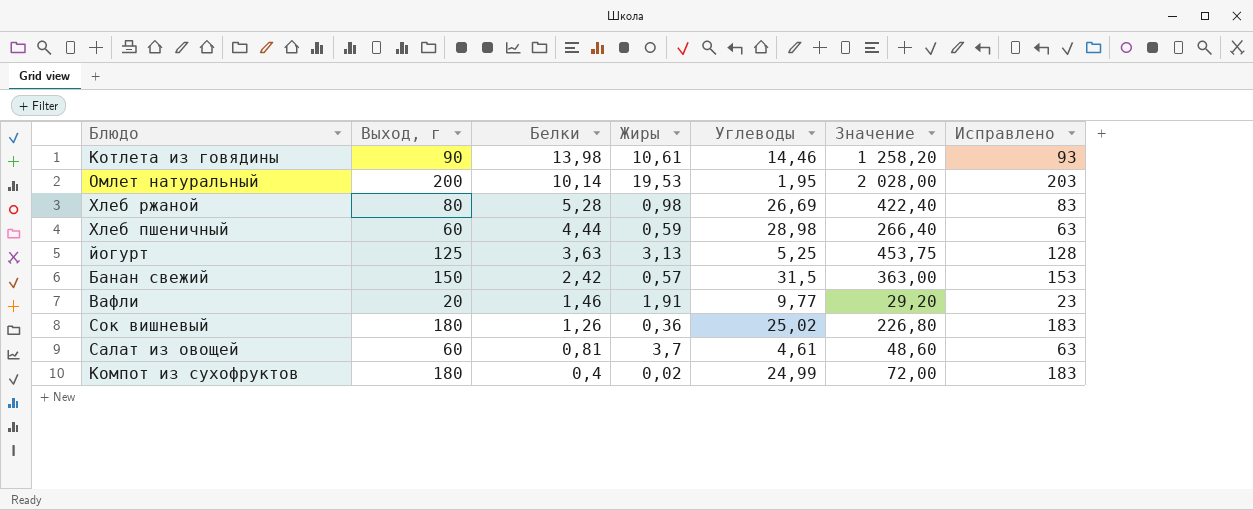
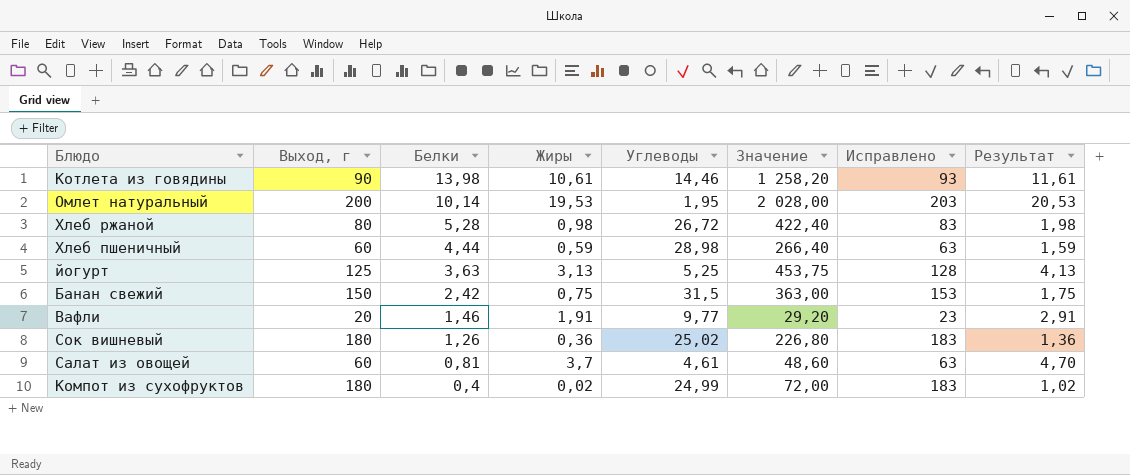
column Результат | formula: none -> [Жиры] + 1
Хлеб ржаной | Углеводы: 26,69 -> 26,72
Банан свежий | Жиры: 0,57 -> 0,75

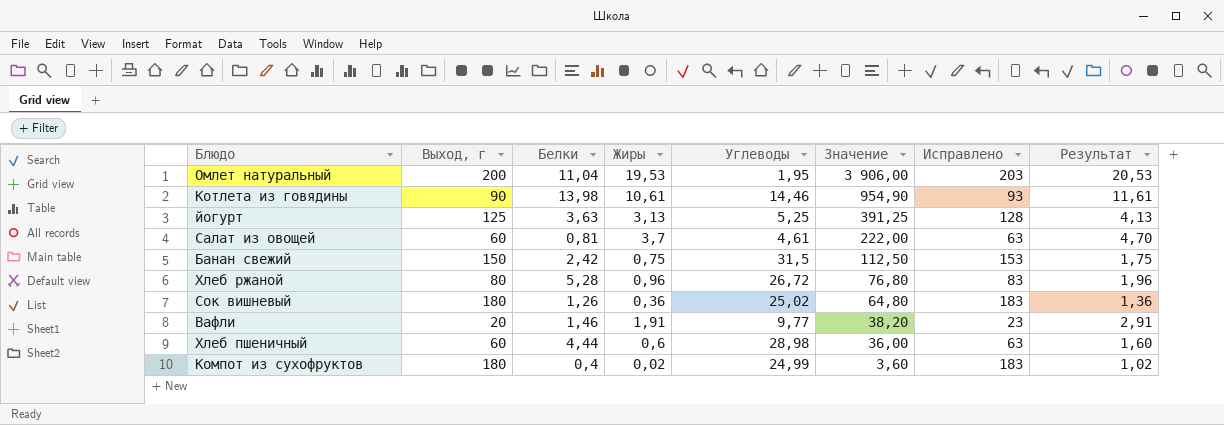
row order: Белки descending -> Значение descending
column Значение | formula: [Выход, г] * [Белки] -> [Выход, г] * [Жиры]
Омлет натуральный | Белки: 10,14 -> 11,04
Хлеб ржаной | Жиры: 0,98 -> 0,96
Хлеб ржаной | Результат: 1,98 -> 1,96
Хлеб пшеничный | Жиры: 0,59 -> 0,6
Хлеб пшеничный | Результат: 1,59 -> 1,60

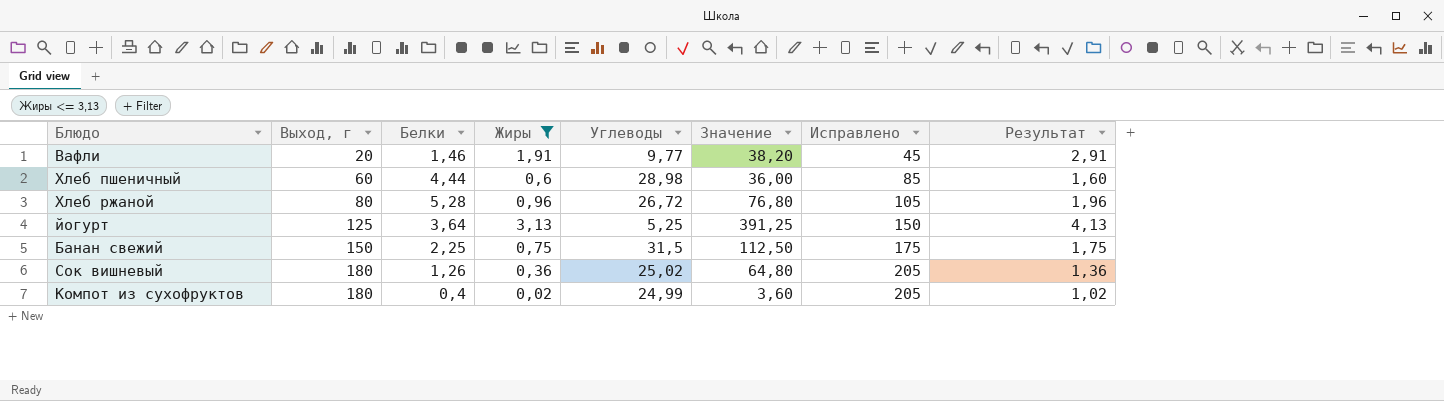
filter: none -> Жиры <= 3,13
row order: Значение descending -> Выход, г ascending
column Исправлено | formula: [Выход, г] + 3 -> [Выход, г] + 25
йогурт | Белки: 3,63 -> 3,64
Банан свежий | Белки: 2,42 -> 2,25

